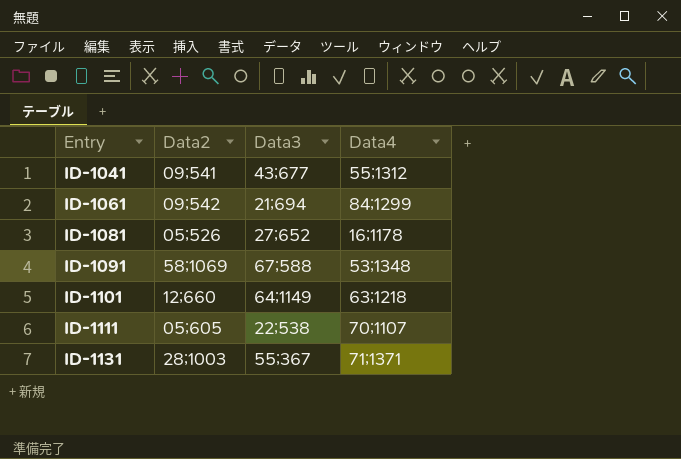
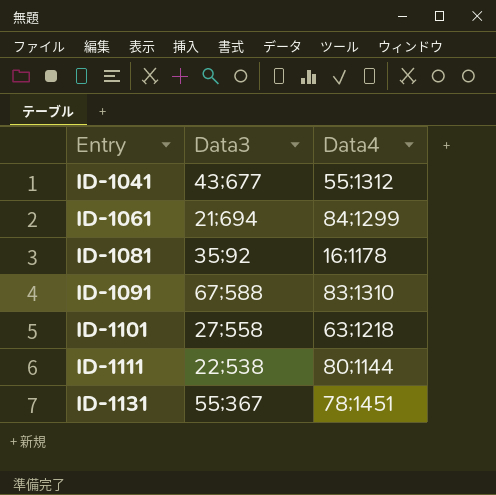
column Data2 | position: 2 -> none
ID-1081 | Data3: 27;652 -> 35;92
ID-1091 | Data4: 53;1348 -> 83;1310
ID-1101 | Data3: 64;1149 -> 27;558
ID-1111 | Data4: 70;1107 -> 80;1144
ID-1131 | Data4: 71;1371 -> 78;1451

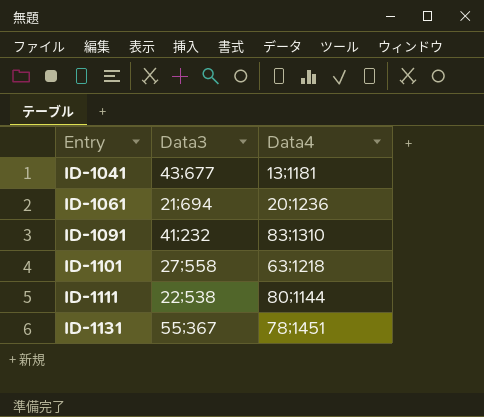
row ID-1081: 35;92 | 16;1178 -> none
ID-1041 | Data4: 55;1312 -> 13;1181
ID-1061 | Data4: 84;1299 -> 20;1236
ID-1091 | Data3: 67;588 -> 41;232

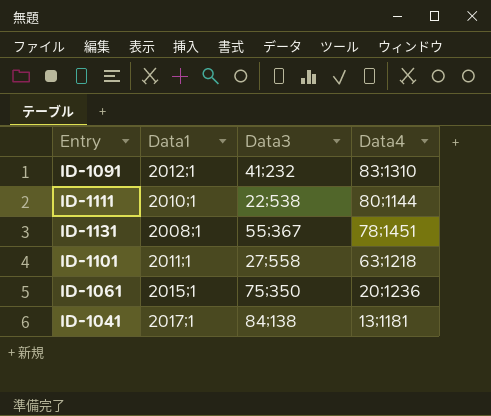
row order: Entry ascending -> Data4 descending
column Data1 | position: none -> 2
ID-1061 | Data3: 21;694 -> 75;350
ID-1041 | Data3: 43;677 -> 84;138

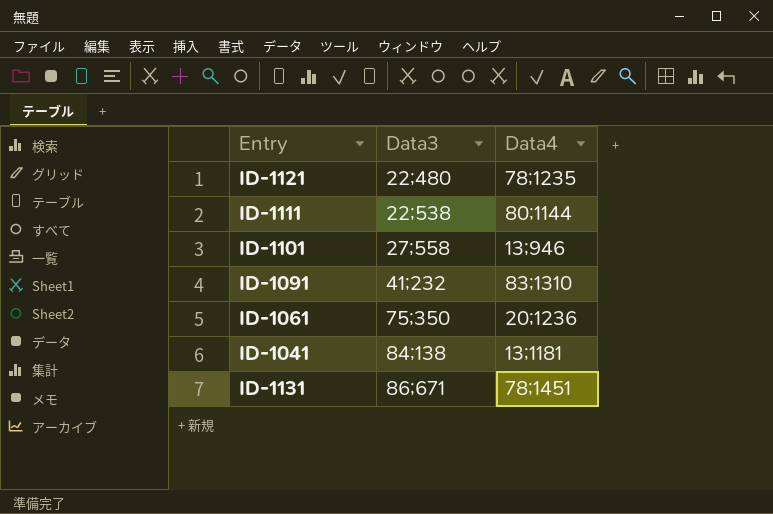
row order: Data4 descending -> Data3 ascending
column Data1 | position: 2 -> none
row ID-1121: none -> 22;480 | 78;1235
ID-1101 | Data4: 63;1218 -> 13;946
ID-1131 | Data3: 55;367 -> 86;671

